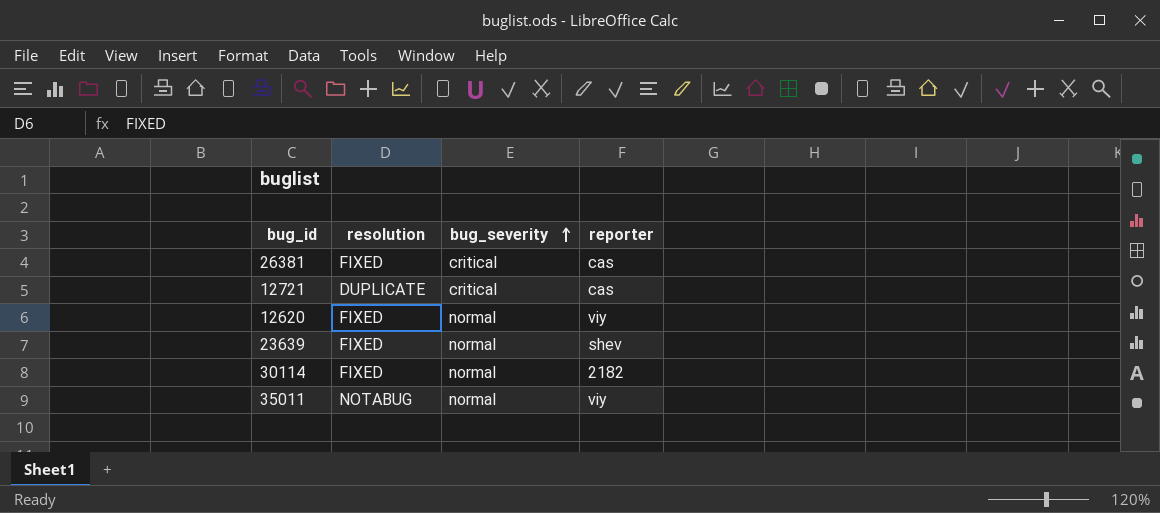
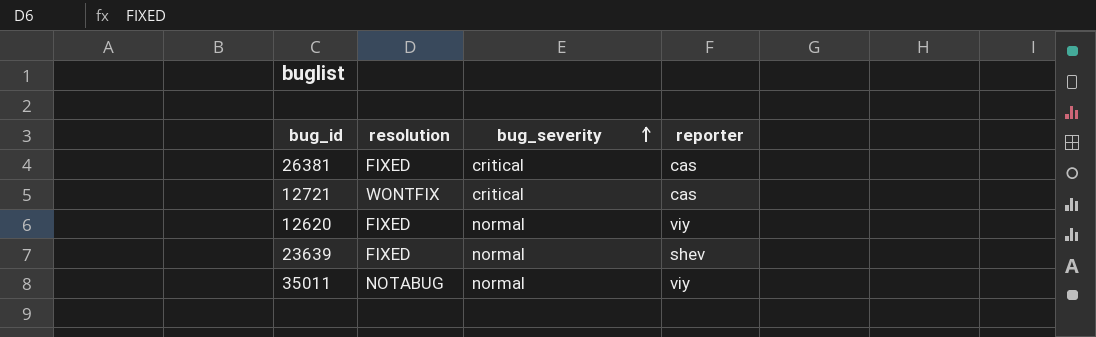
row 30114: FIXED | normal | 2182 -> none
12721 | resolution: DUPLICATE -> WONTFIX

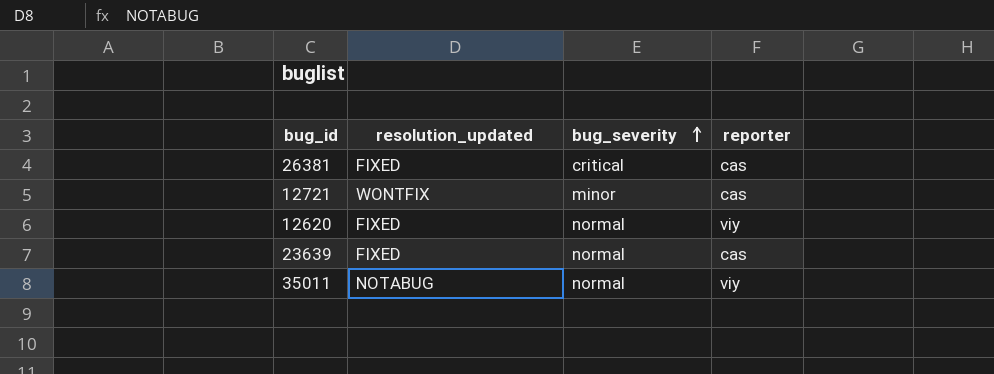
column name: resolution -> resolution_updated
12721 | bug_severity: critical -> minor
23639 | reporter: shev -> cas

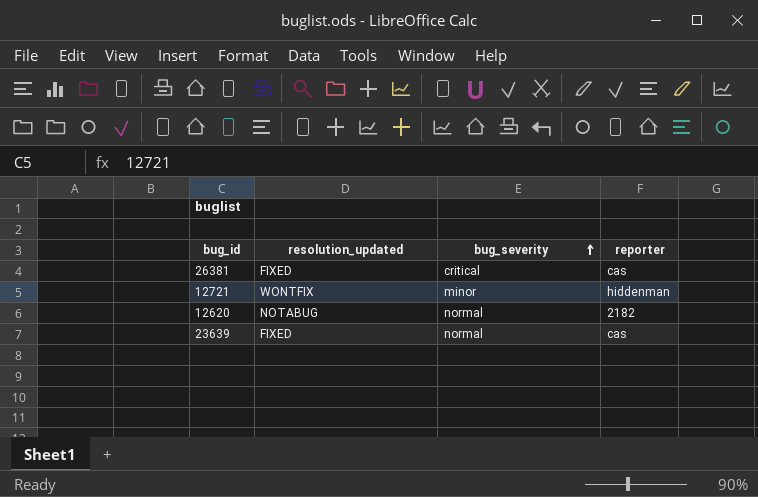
row 35011: NOTABUG | normal | viy -> none
12721 | reporter: cas -> hiddenman
12620 | resolution_updated: FIXED -> NOTABUG
12620 | reporter: viy -> 2182

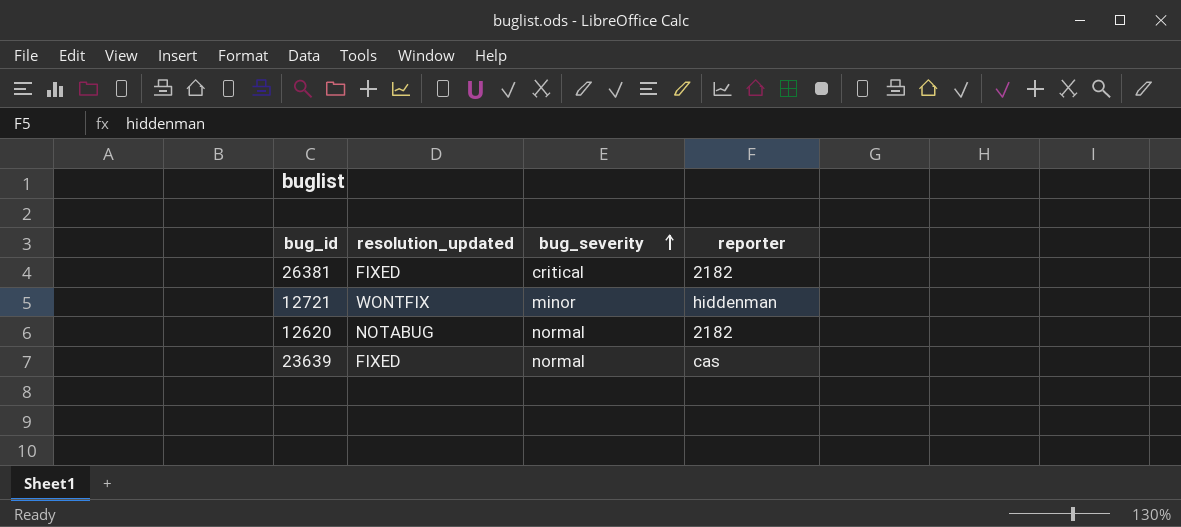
26381 | reporter: cas -> 2182

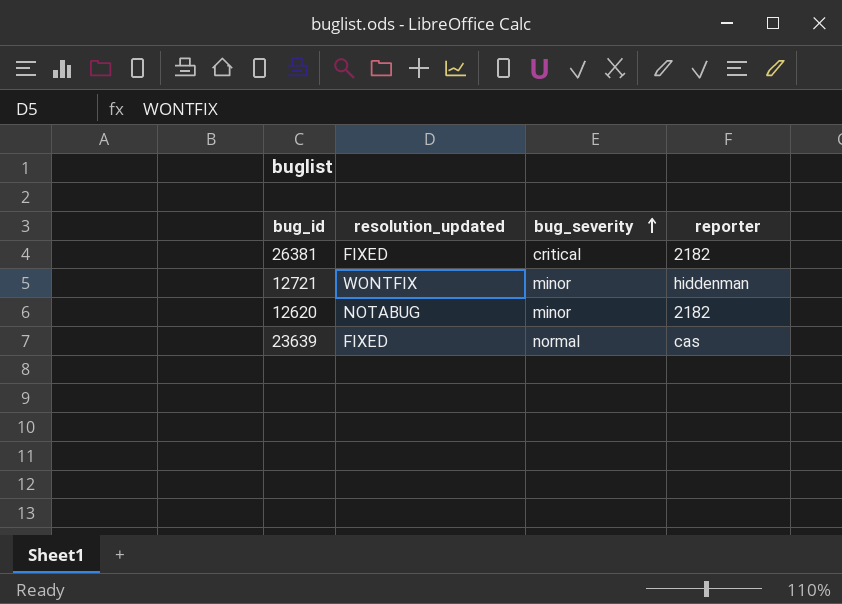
12620 | bug_severity: normal -> minor

